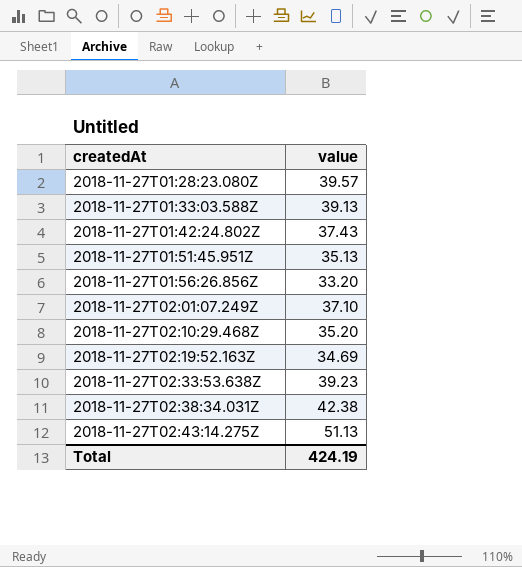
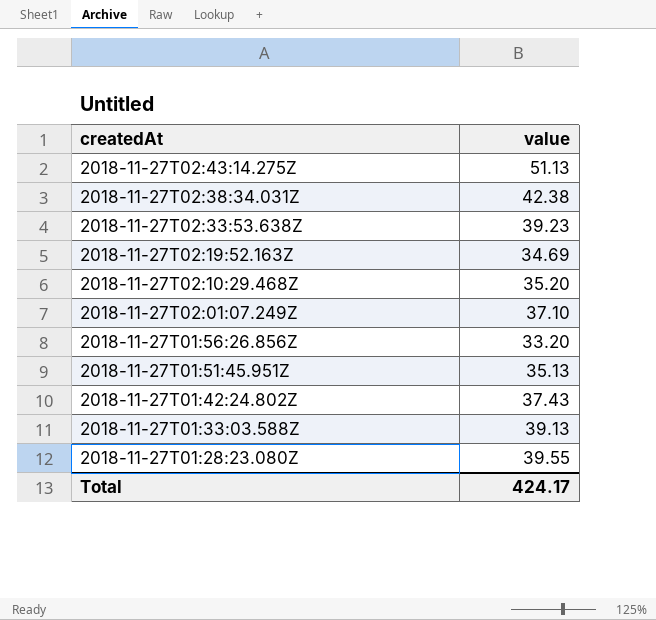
row order: createdAt ascending -> createdAt descending
2018-11-27T01:28:23.080Z | value: 39.57 -> 39.55
Total | value: 424.19 -> 424.17

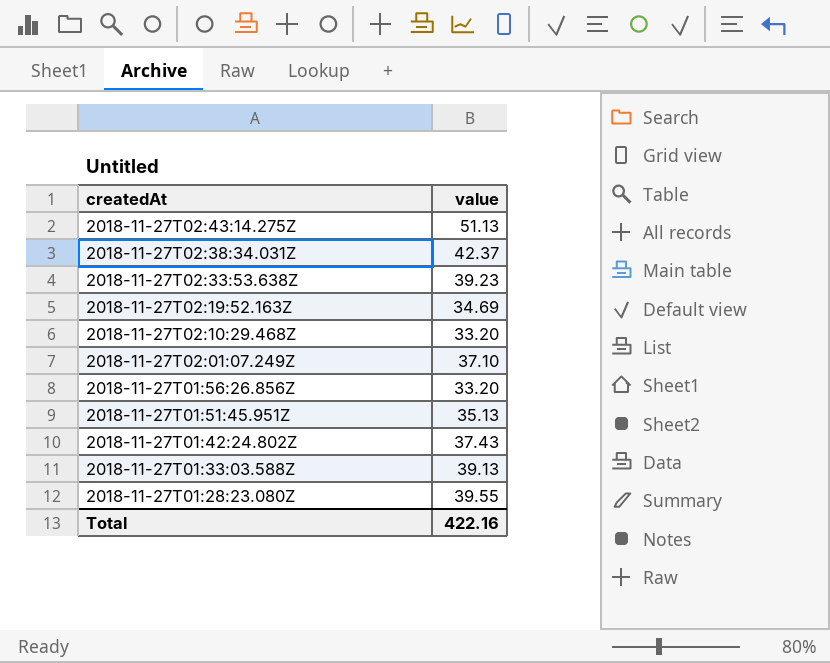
2018-11-27T02:38:34.031Z | value: 42.38 -> 42.37
2018-11-27T02:10:29.468Z | value: 35.20 -> 33.20
Total | value: 424.17 -> 422.16

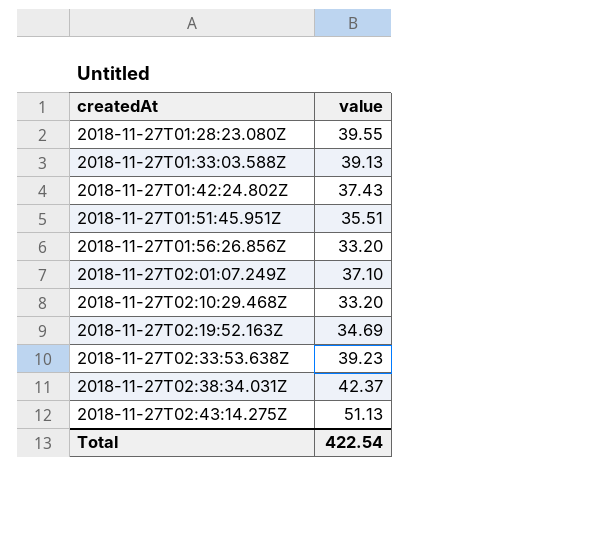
row order: createdAt descending -> createdAt ascending
2018-11-27T01:51:45.951Z | value: 35.13 -> 35.51
Total | value: 422.16 -> 422.54

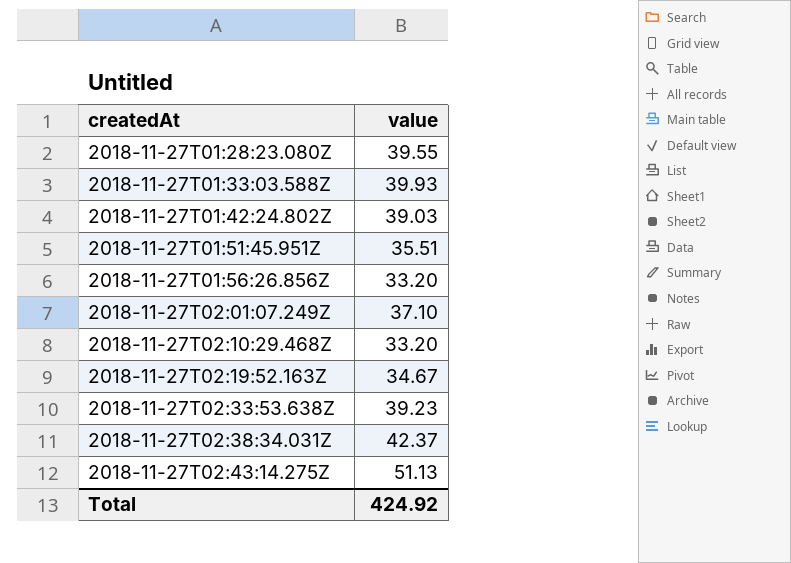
2018-11-27T01:33:03.588Z | value: 39.13 -> 39.93
2018-11-27T01:42:24.802Z | value: 37.43 -> 39.03
2018-11-27T02:19:52.163Z | value: 34.69 -> 34.67
Total | value: 422.54 -> 424.92

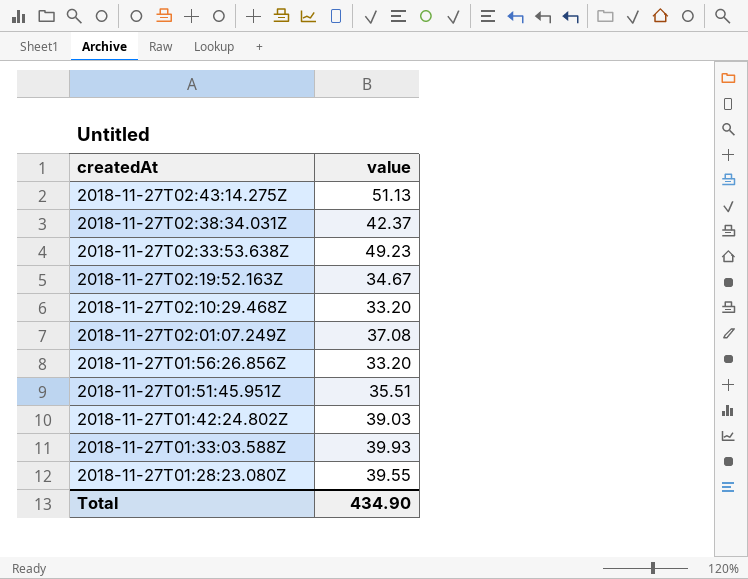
row order: createdAt ascending -> createdAt descending
2018-11-27T02:33:53.638Z | value: 39.23 -> 49.23
2018-11-27T02:01:07.249Z | value: 37.10 -> 37.08
Total | value: 424.92 -> 434.90

